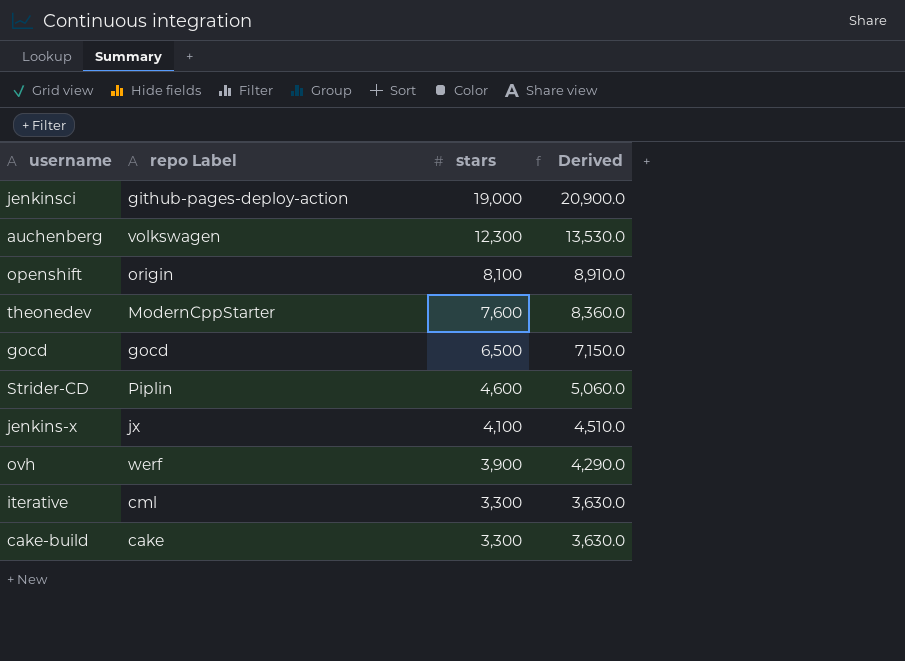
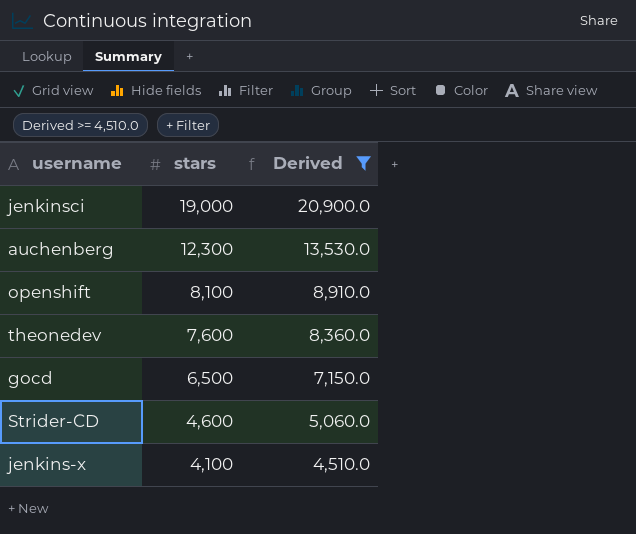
filter: none -> Derived >= 4,510.0
column repo Label | position: 2 -> none

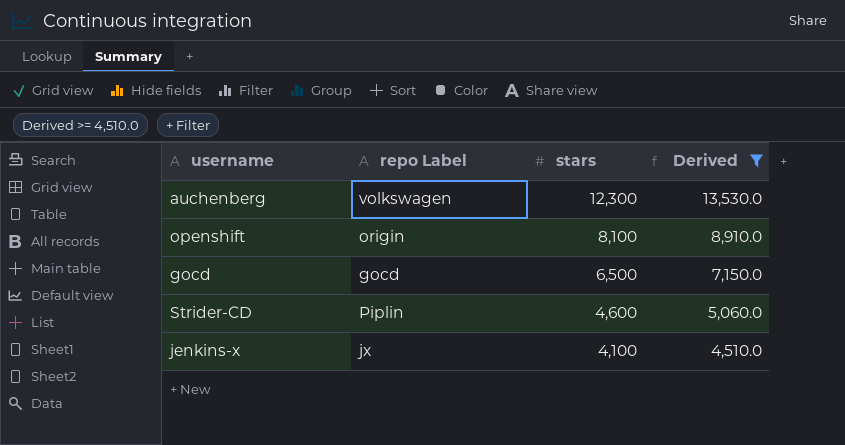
column repo Label | position: none -> 2
row jenkinsci: 19,000 | 20,900.0 -> none
row theonedev: 7,600 | 8,360.0 -> none

